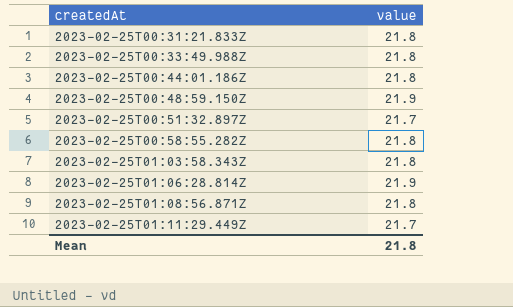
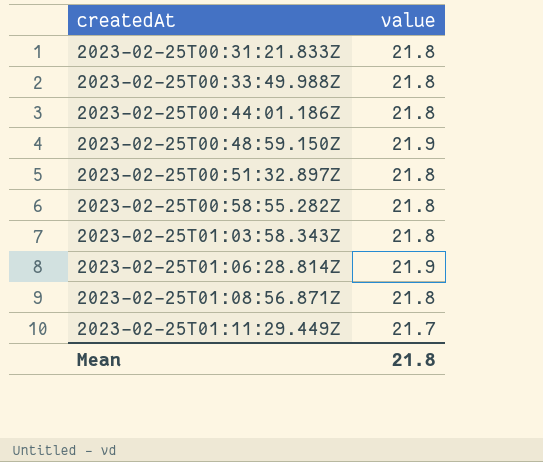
2023-02-25T00:51:32.897Z | value: 21.7 -> 21.8

